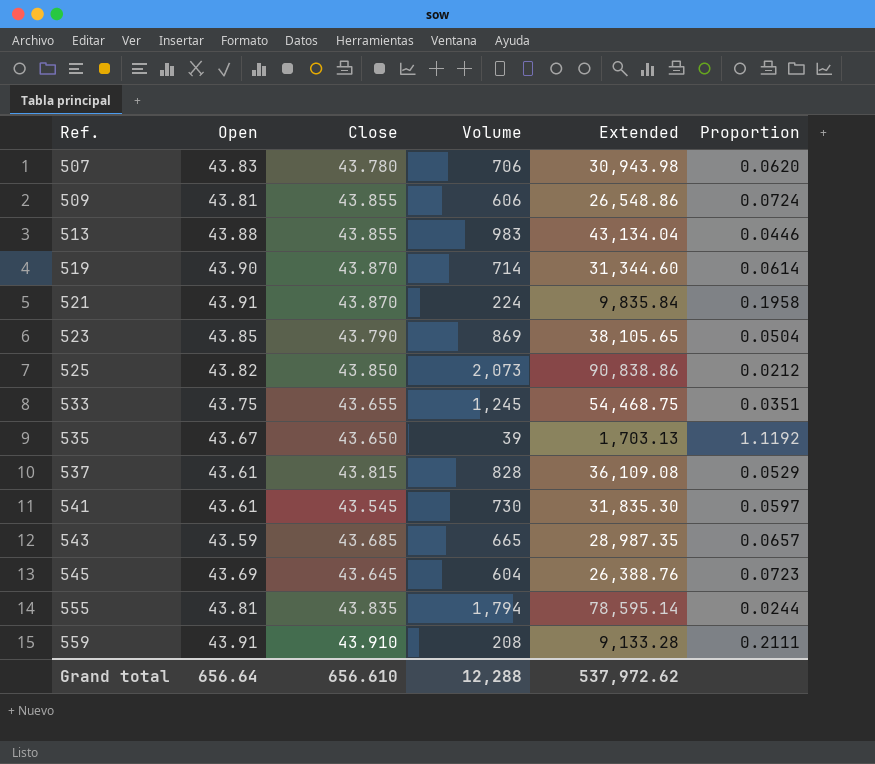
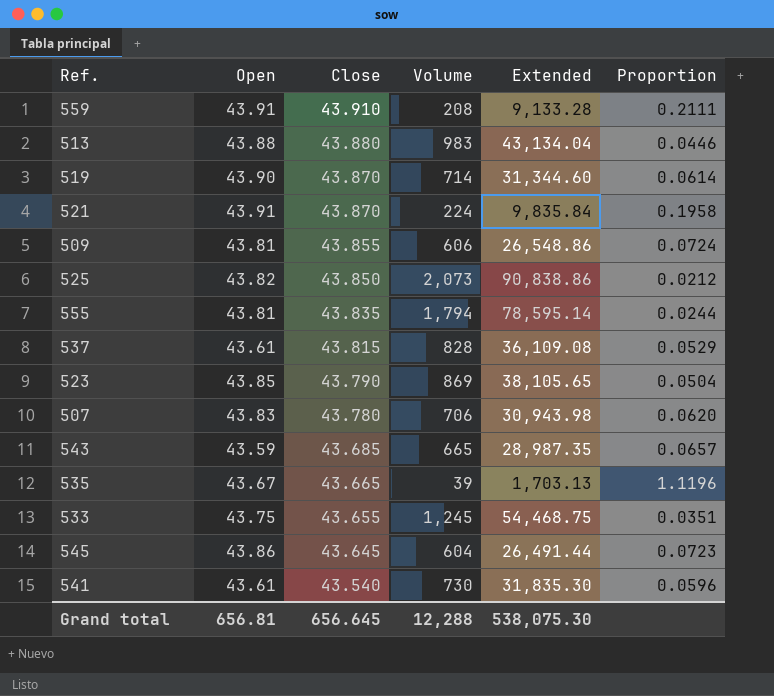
row order: Ref. ascending -> Close descending
513 | Close: 43.855 -> 43.880
535 | Close: 43.650 -> 43.665
535 | Proportion: 1.1192 -> 1.1196
545 | Open: 43.69 -> 43.86
545 | Extended: 26,388.76 -> 26,491.44
541 | Close: 43.545 -> 43.540
541 | Proportion: 0.0597 -> 0.0596
Grand total | Open: 656.64 -> 656.81
Grand total | Close: 656.610 -> 656.645
Grand total | Extended: 537,972.62 -> 538,075.30

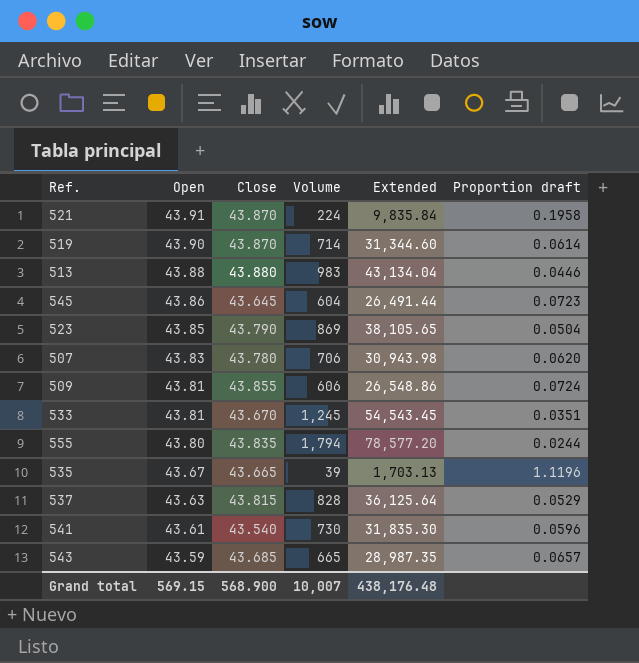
row order: Close descending -> Open descending
column name: Proportion -> Proportion draft
row 559: 43.91 | 43.910 | 208 | 9,133.28 | 0.2111 -> none
row 525: 43.82 | 43.850 | 2,073 | 90,838.86 | 0.0212 -> none
533 | Open: 43.75 -> 43.81
533 | Close: 43.655 -> 43.670
533 | Extended: 54,468.75 -> 54,543.45
555 | Open: 43.81 -> 43.80
555 | Extended: 78,595.14 -> 78,577.20
537 | Open: 43.61 -> 43.63
537 | Extended: 36,109.08 -> 36,125.64
Grand total | Open: 656.81 -> 569.15
Grand total | Close: 656.645 -> 568.900
Grand total | Volume: 12,288 -> 10,007
Grand total | Extended: 538,075.30 -> 438,176.48

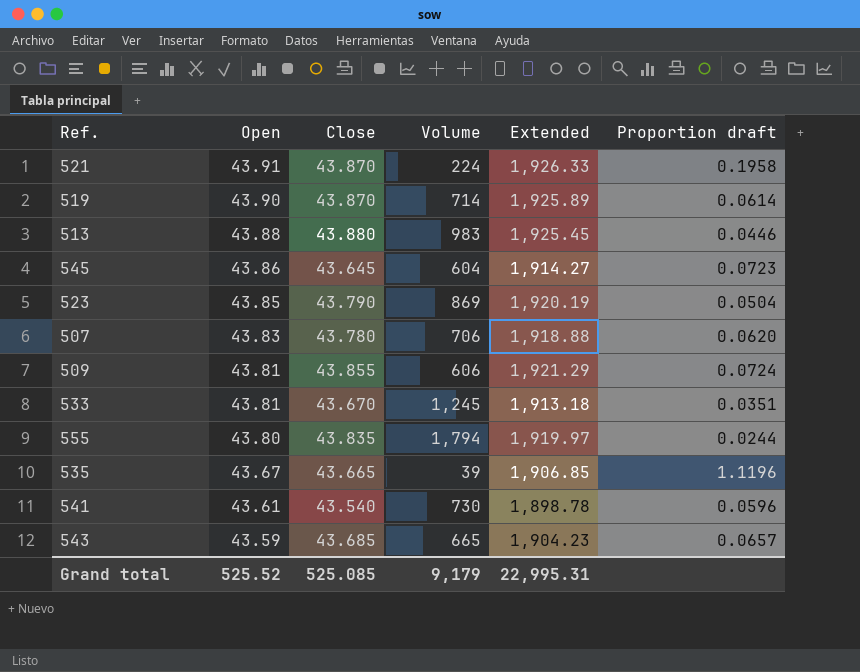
column Extended | formula: [Open] * [Volume] -> [Open] * [Close]
row 537: 43.63 | 43.815 | 828 | 36,125.64 | 0.0529 -> none
Grand total | Open: 569.15 -> 525.52
Grand total | Close: 568.900 -> 525.085
Grand total | Volume: 10,007 -> 9,179
Grand total | Extended: 438,176.48 -> 22,995.31

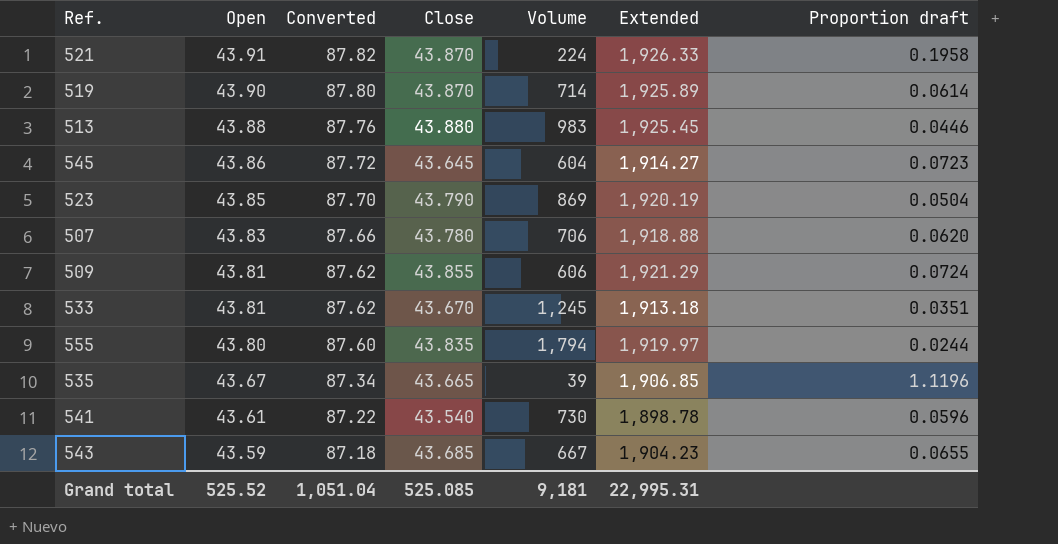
column Converted | formula: none -> [Open] * 2
543 | Volume: 665 -> 667
543 | Proportion draft: 0.0657 -> 0.0655
Grand total | Volume: 9,179 -> 9,181

